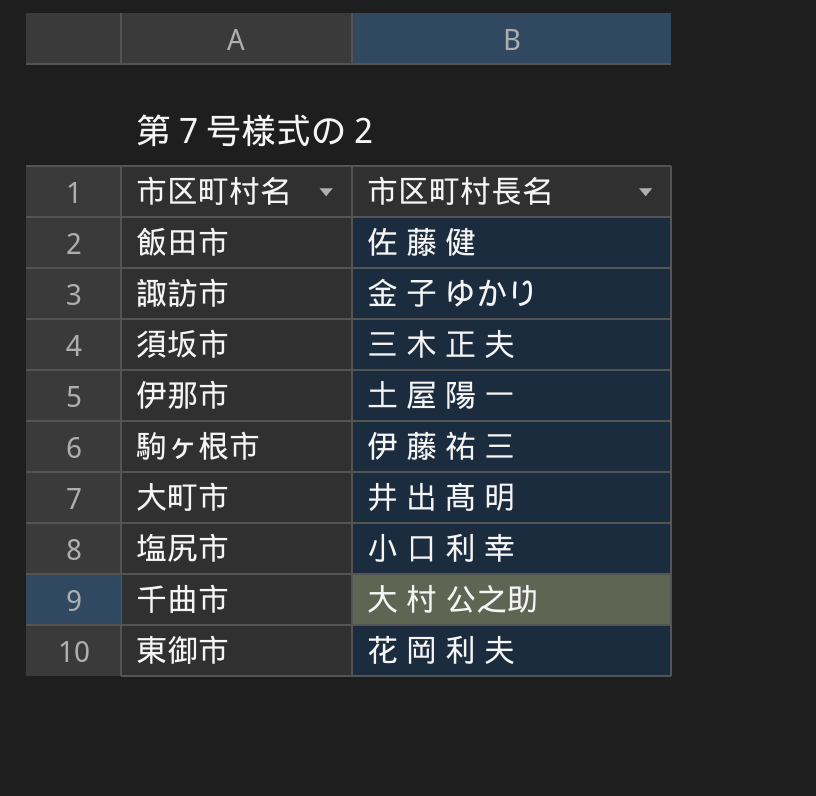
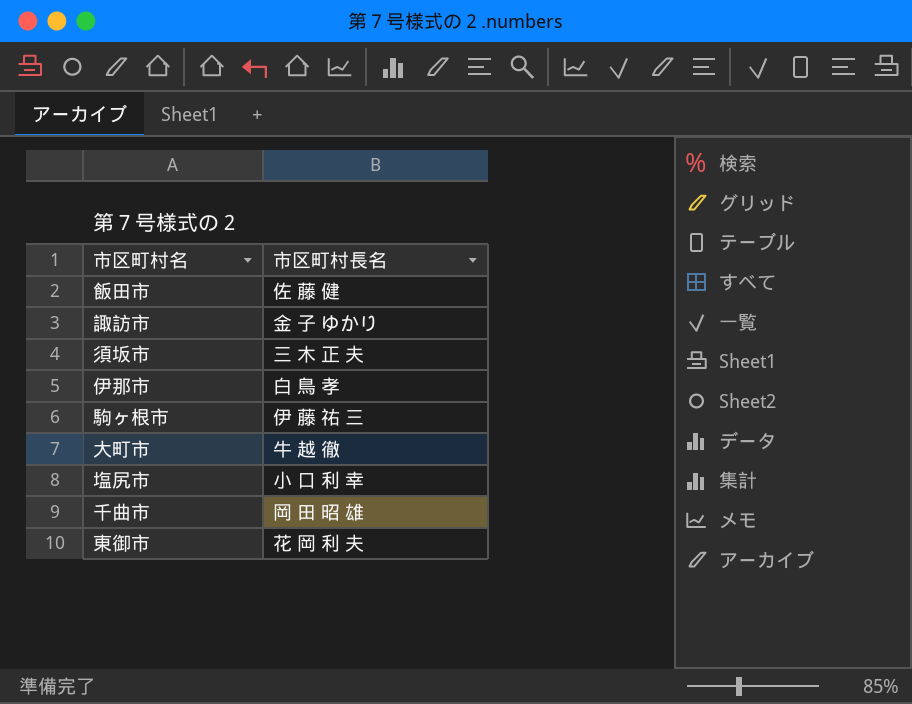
伊那市 | 市区町村長名: 土 屋 陽 一 -> 白 鳥 孝
大町市 | 市区町村長名: 井 出 髙 明 -> 牛 越 徹
千曲市 | 市区町村長名: 大 村 公之助 -> 岡 田 昭 雄

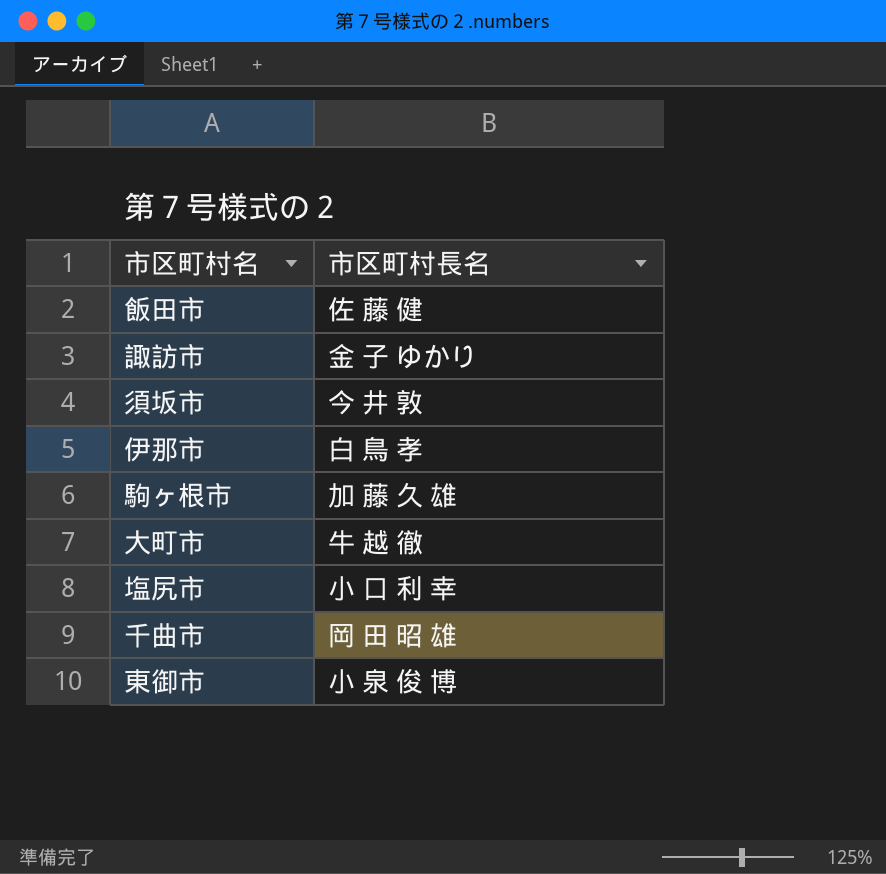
須坂市 | 市区町村長名: 三 木 正 夫 -> 今 井 敦
駒ヶ根市 | 市区町村長名: 伊 藤 祐 三 -> 加 藤 久 雄
東御市 | 市区町村長名: 花 岡 利 夫 -> 小 泉 俊 博

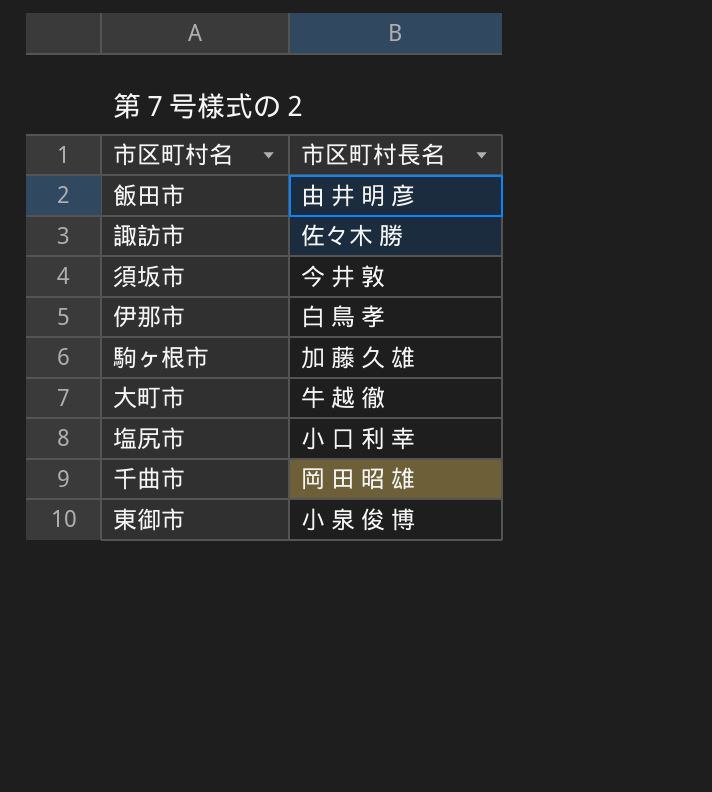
飯田市 | 市区町村長名: 佐 藤 健 -> 由 井 明 彦
諏訪市 | 市区町村長名: 金 子 ゆかり -> 佐々木 勝

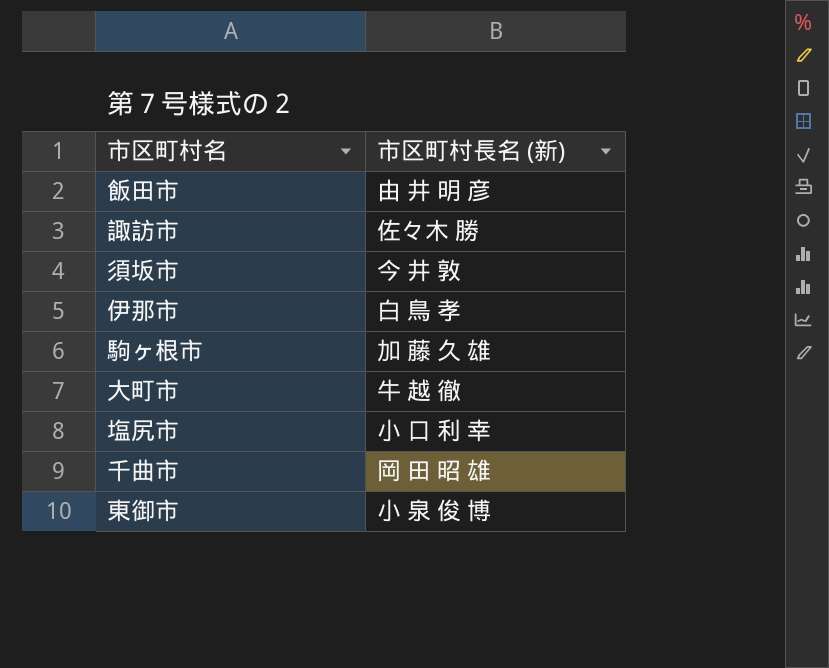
column name: 市区町村長名 -> 市区町村長名 (新)

